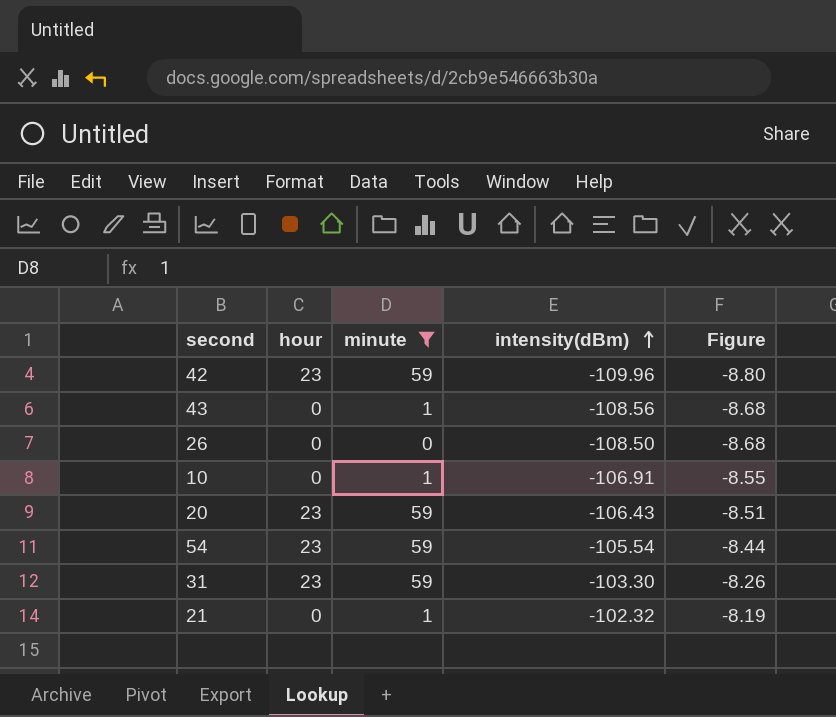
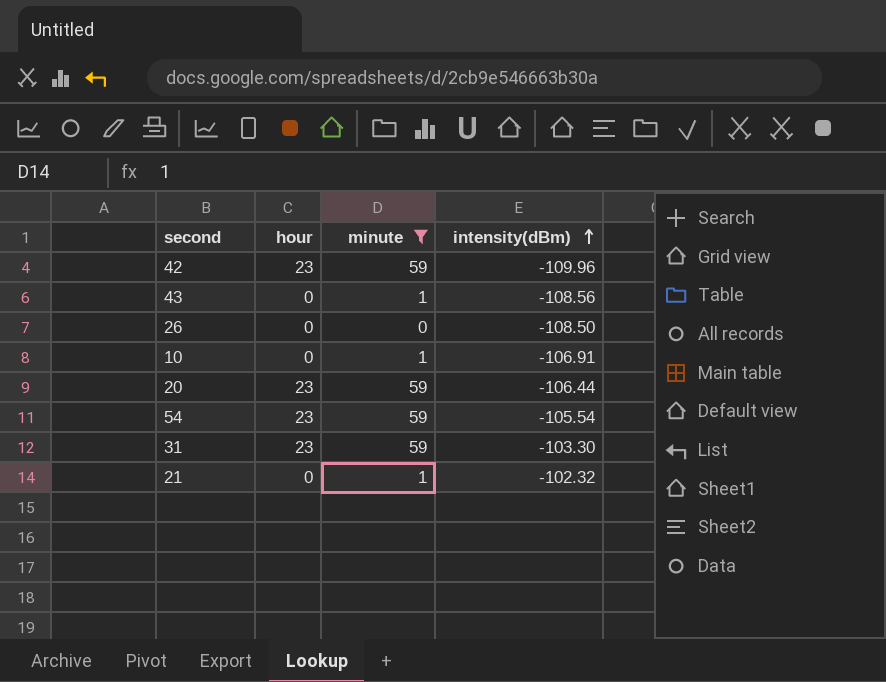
column Figure | formula: [intensity(dBm)] * 0.08 -> none
20 | intensity(dBm): -106.43 -> -106.44

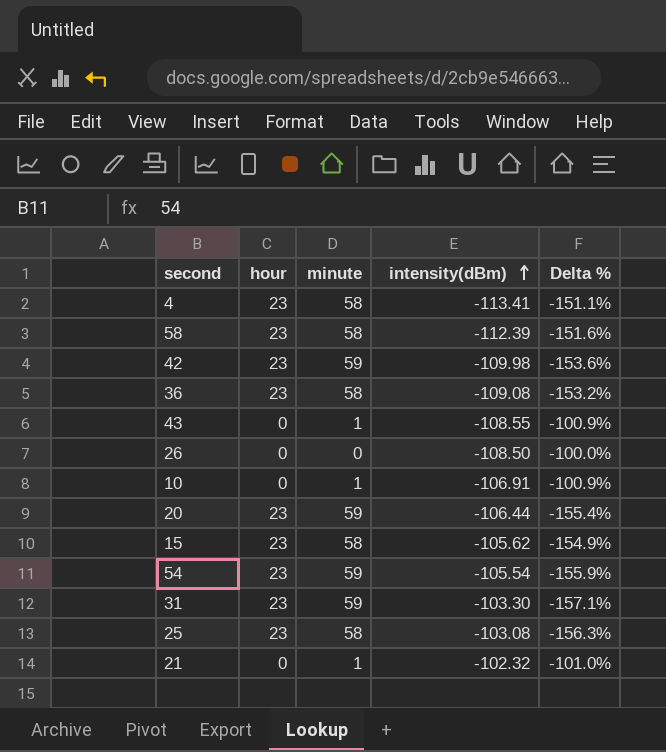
filter: minute != 58 -> none
column Delta % | formula: none -> ([minute] - [intensity(dBm)]) / [intensity(dBm)]
42 | intensity(dBm): -109.96 -> -109.98
43 | intensity(dBm): -108.56 -> -108.55

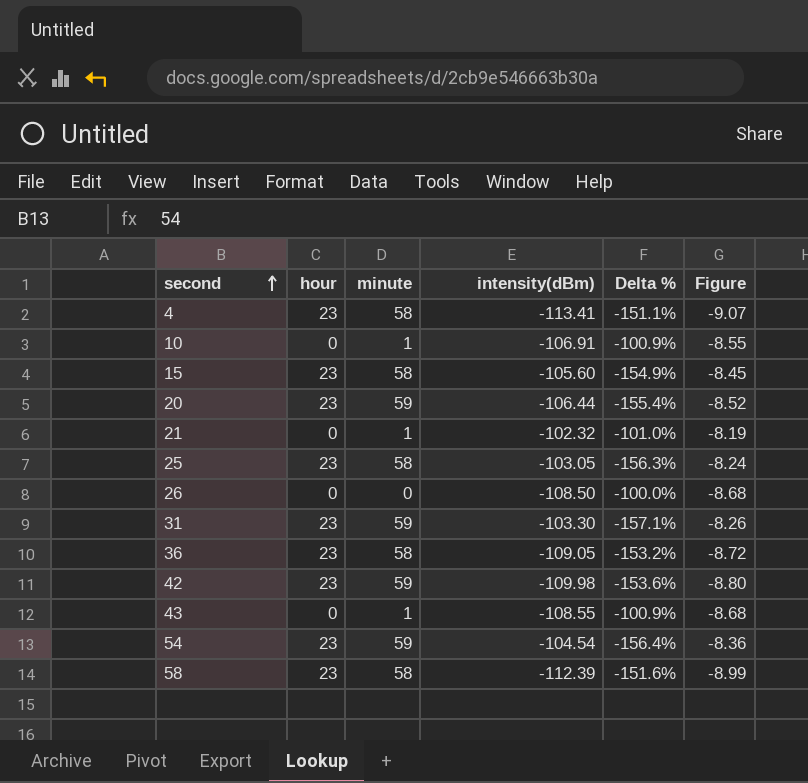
row order: intensity(dBm) ascending -> second ascending
column Figure | formula: none -> [intensity(dBm)] * 0.08
15 | intensity(dBm): -105.62 -> -105.60
25 | intensity(dBm): -103.08 -> -103.05
36 | intensity(dBm): -109.08 -> -109.05
54 | intensity(dBm): -105.54 -> -104.54
54 | Delta %: -155.9% -> -156.4%

